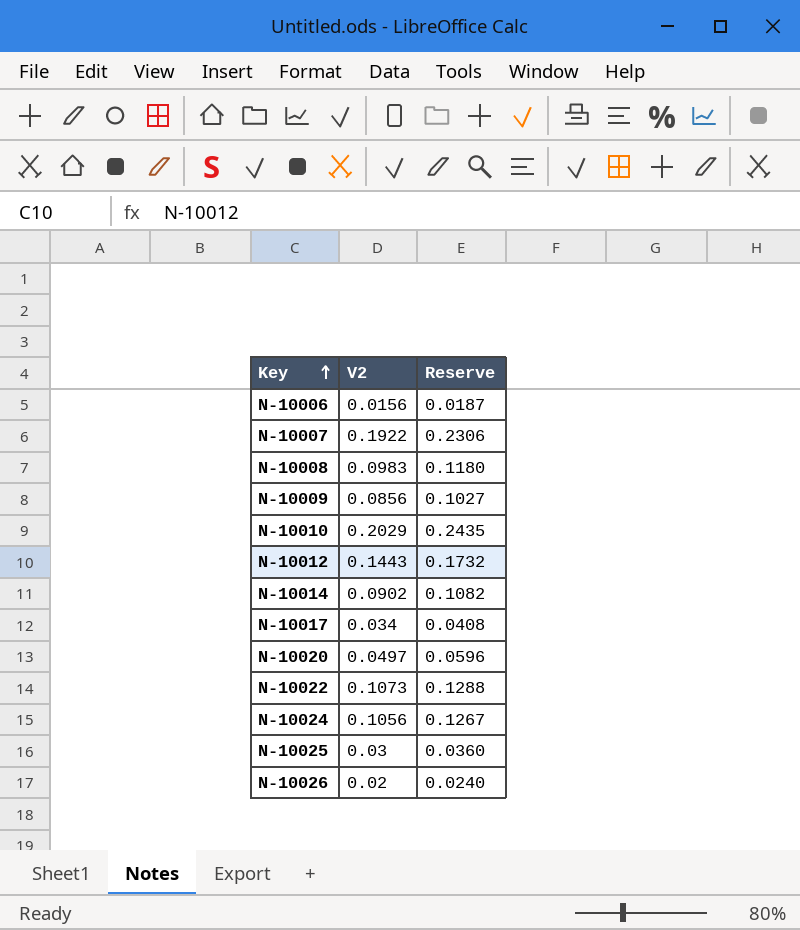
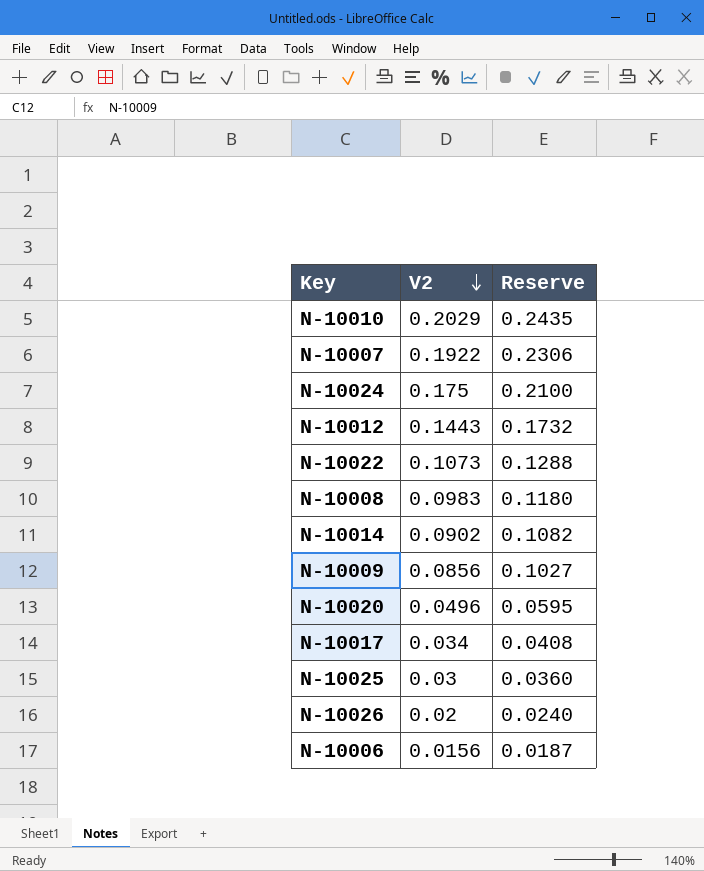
row order: Key ascending -> V2 descending
N-10024 | V2: 0.1056 -> 0.175
N-10024 | Reserve: 0.1267 -> 0.2100
N-10020 | V2: 0.0497 -> 0.0496
N-10020 | Reserve: 0.0596 -> 0.0595

